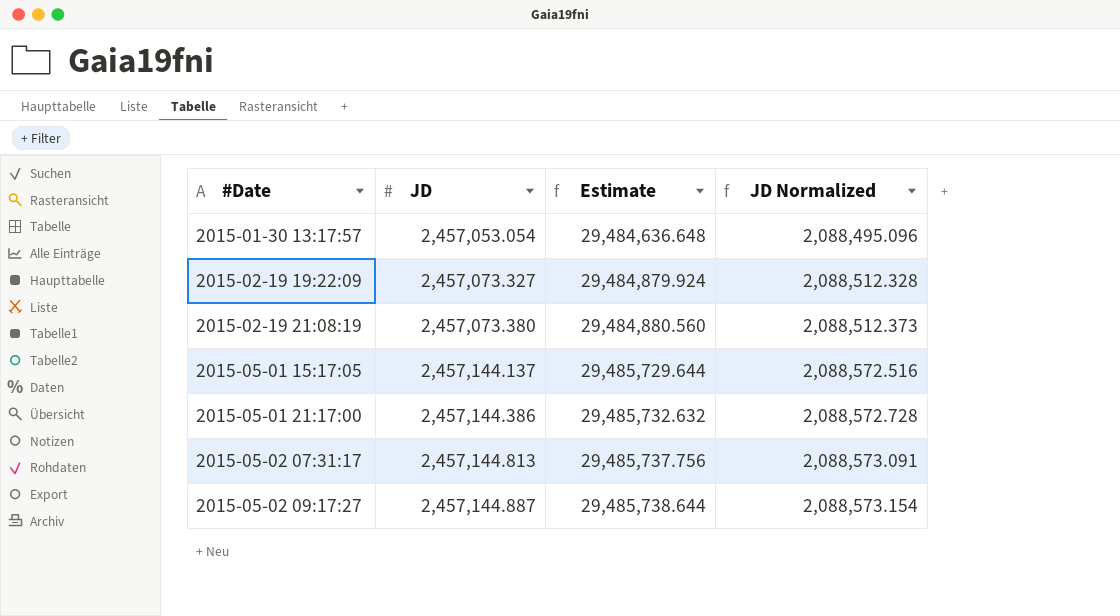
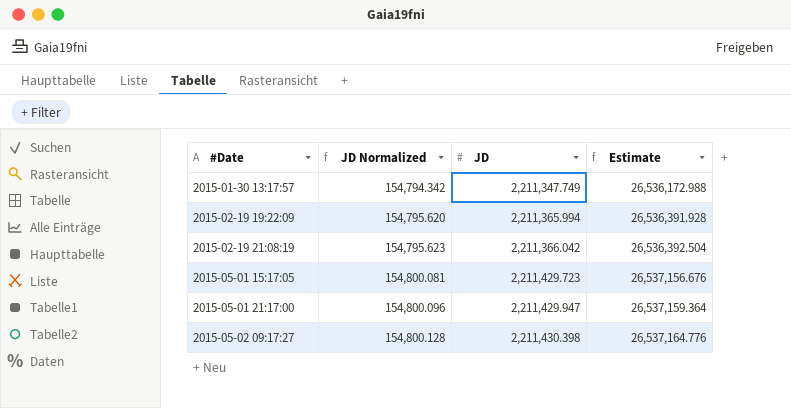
column JD Normalized | formula: [JD] * 0.85 -> [JD] * 0.07
column JD Normalized | position: 4 -> 2
row 2015-05-02 07:31:17: 2,457,144.813 | 29,485,737.756 | 2,088,573.091 -> none
2015-01-30 13:17:57 | JD: 2,457,053.054 -> 2,211,347.749
2015-01-30 13:17:57 | Estimate: 29,484,636.648 -> 26,536,172.988
2015-02-19 19:22:09 | JD: 2,457,073.327 -> 2,211,365.994
2015-02-19 19:22:09 | Estimate: 29,484,879.924 -> 26,536,391.928
2015-02-19 21:08:19 | JD: 2,457,073.380 -> 2,211,366.042
2015-02-19 21:08:19 | Estimate: 29,484,880.560 -> 26,536,392.504
2015-05-01 15:17:05 | JD: 2,457,144.137 -> 2,211,429.723
2015-05-01 15:17:05 | Estimate: 29,485,729.644 -> 26,537,156.676
2015-05-01 21:17:00 | JD: 2,457,144.386 -> 2,211,429.947
2015-05-01 21:17:00 | Estimate: 29,485,732.632 -> 26,537,159.364
2015-05-02 09:17:27 | JD: 2,457,144.887 -> 2,211,430.398
2015-05-02 09:17:27 | Estimate: 29,485,738.644 -> 26,537,164.776

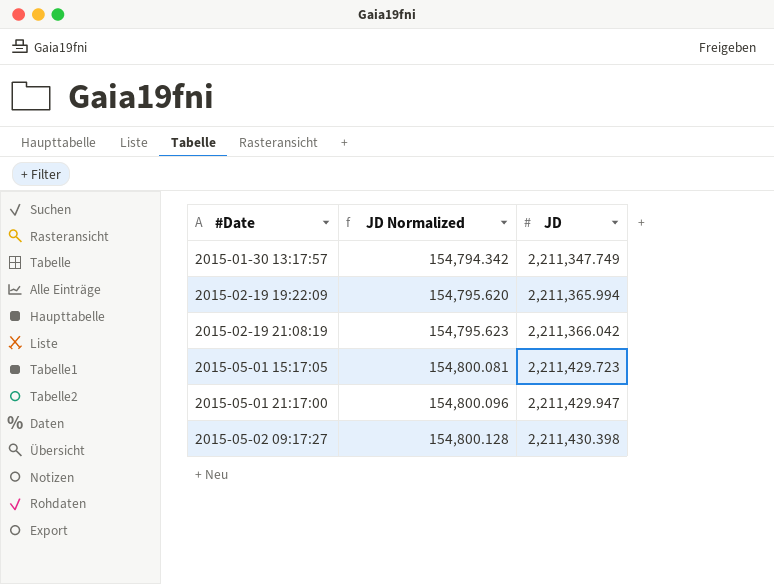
column Estimate | formula: [JD] * 12 -> none

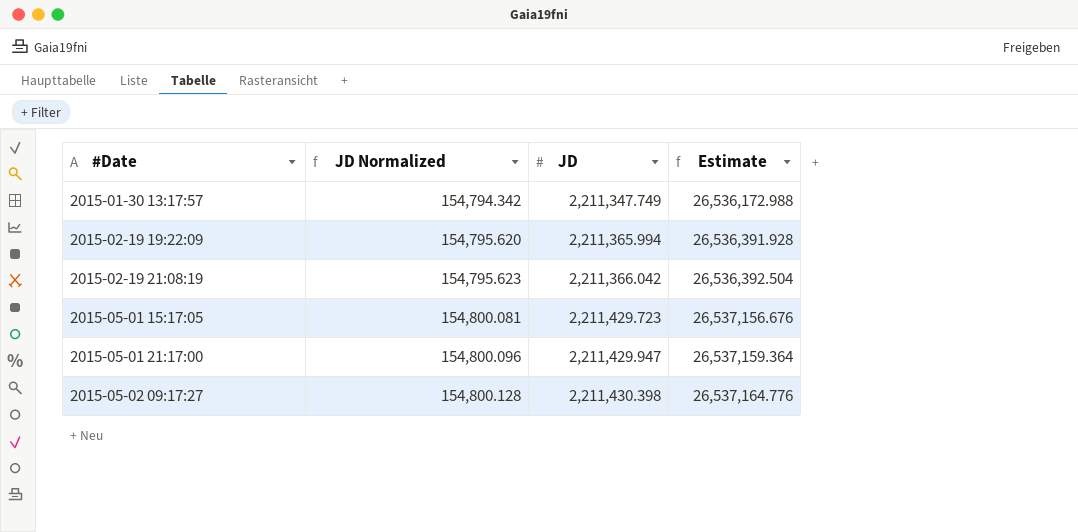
column Estimate | formula: none -> [JD] * 12

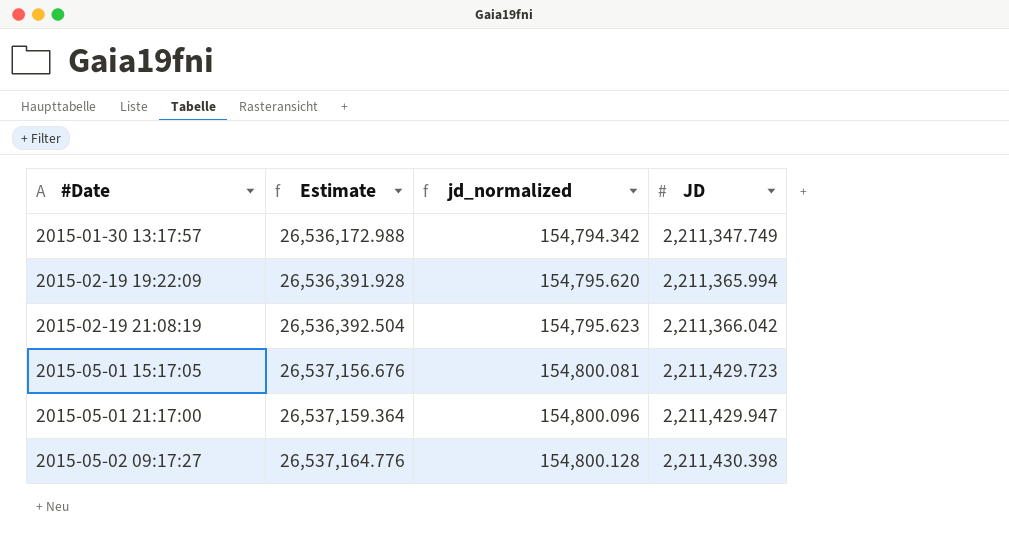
column Estimate | position: 4 -> 2
column name: JD Normalized -> jd_normalized

